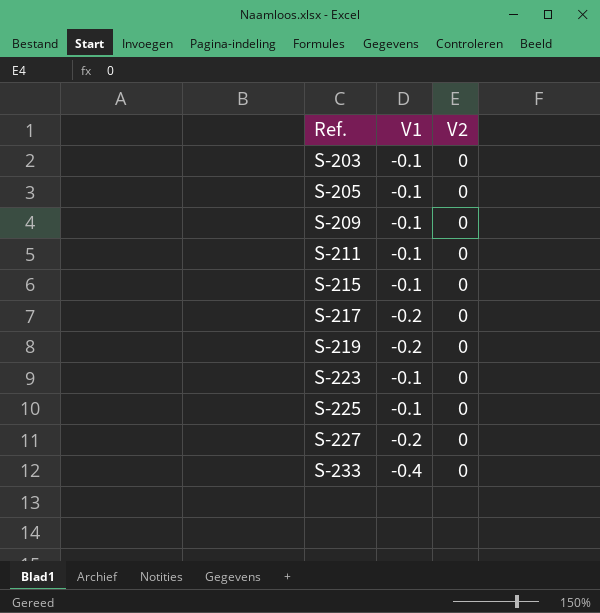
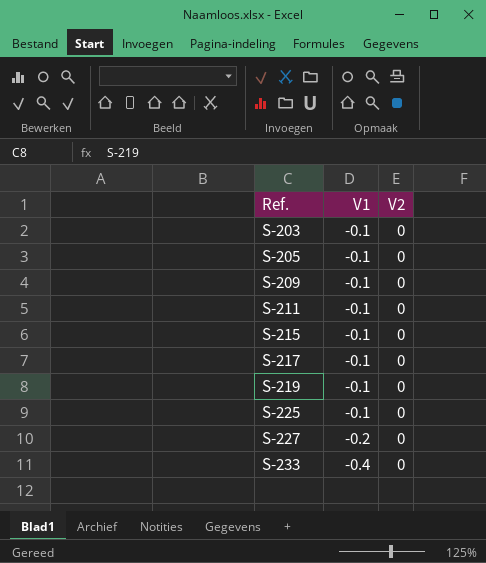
row S-223: -0.1 | 0 -> none
S-217 | V1: -0.2 -> -0.1
S-219 | V1: -0.2 -> -0.1

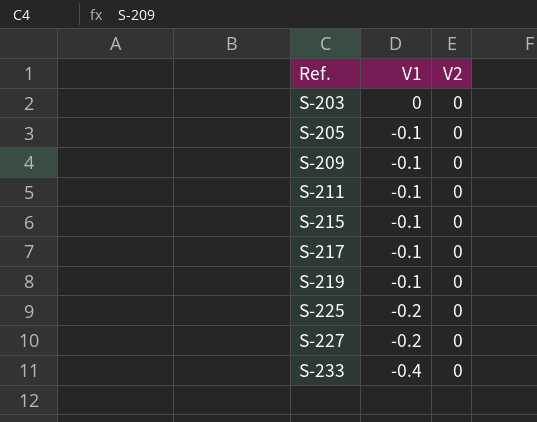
S-203 | V1: -0.1 -> 0
S-225 | V1: -0.1 -> -0.2

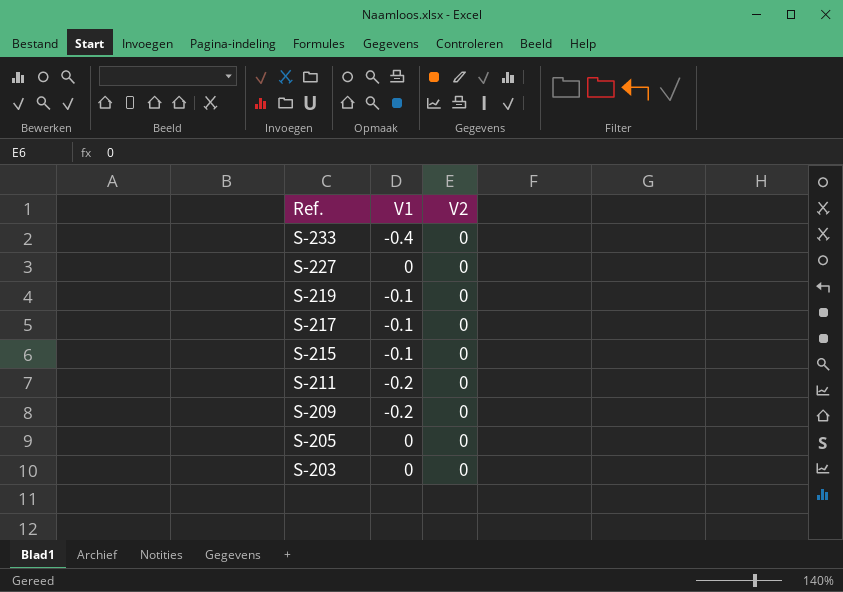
row order: Ref. ascending -> Ref. descending
row S-225: -0.2 | 0 -> none
S-227 | V1: -0.2 -> 0
S-211 | V1: -0.1 -> -0.2
S-209 | V1: -0.1 -> -0.2
S-205 | V1: -0.1 -> 0

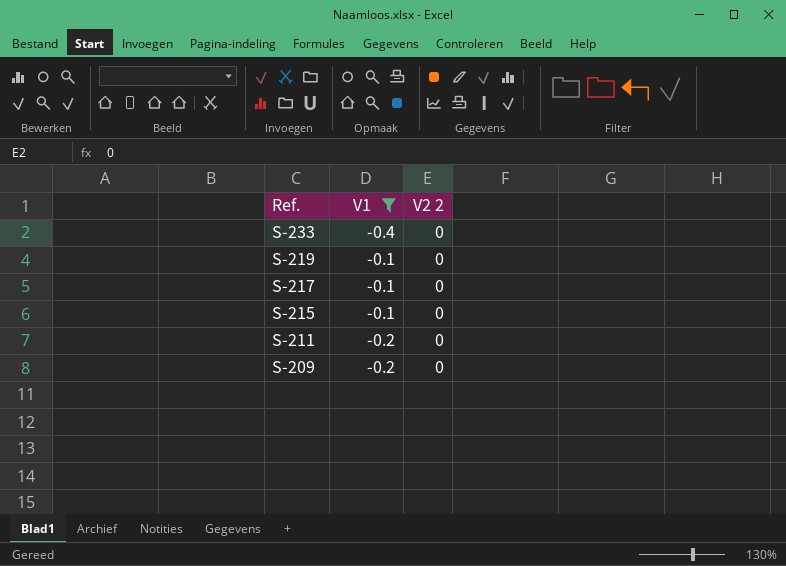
filter: none -> V1 != 0
column name: V2 -> V2 2

